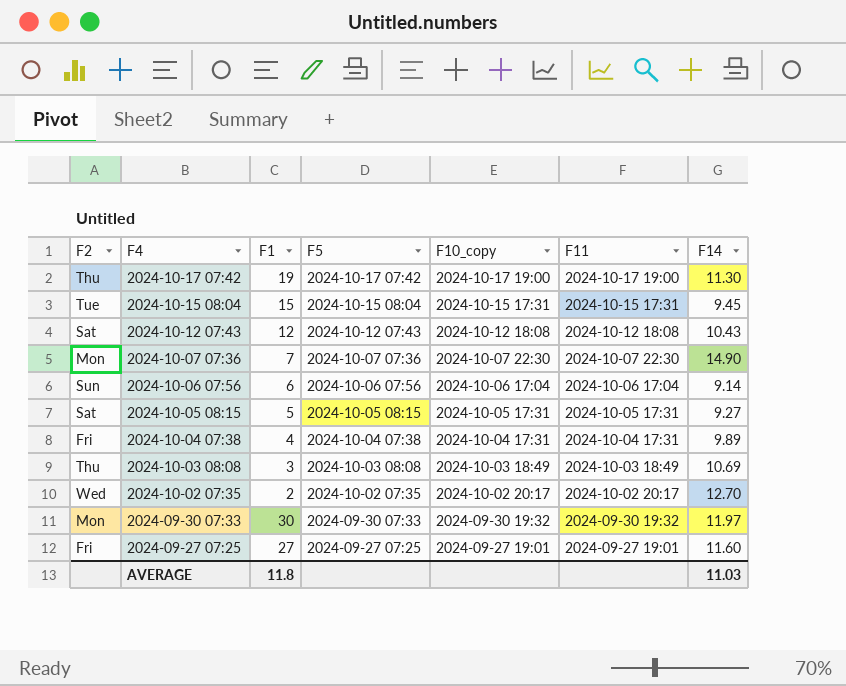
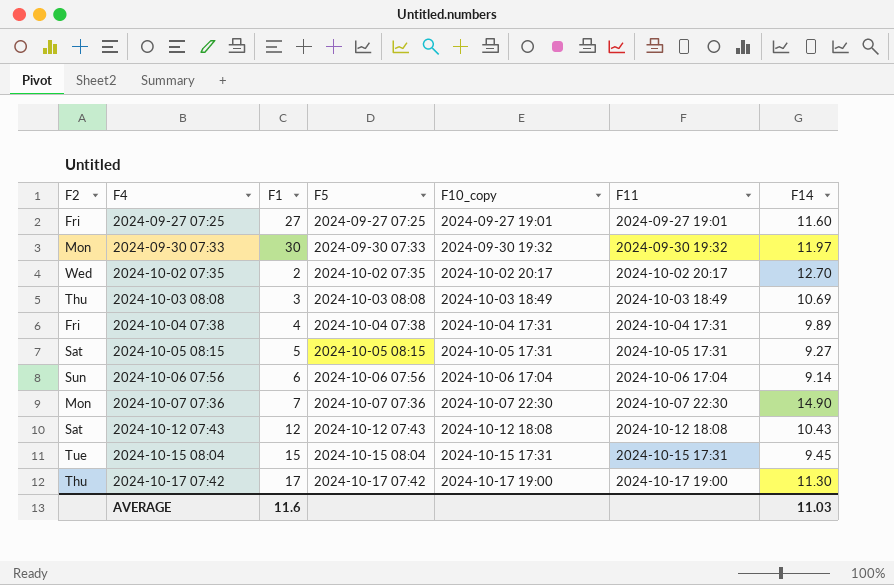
row order: F4 descending -> F4 ascending
2024-10-17 07:42 | F1: 19 -> 17
AVERAGE | F1: 11.8 -> 11.6

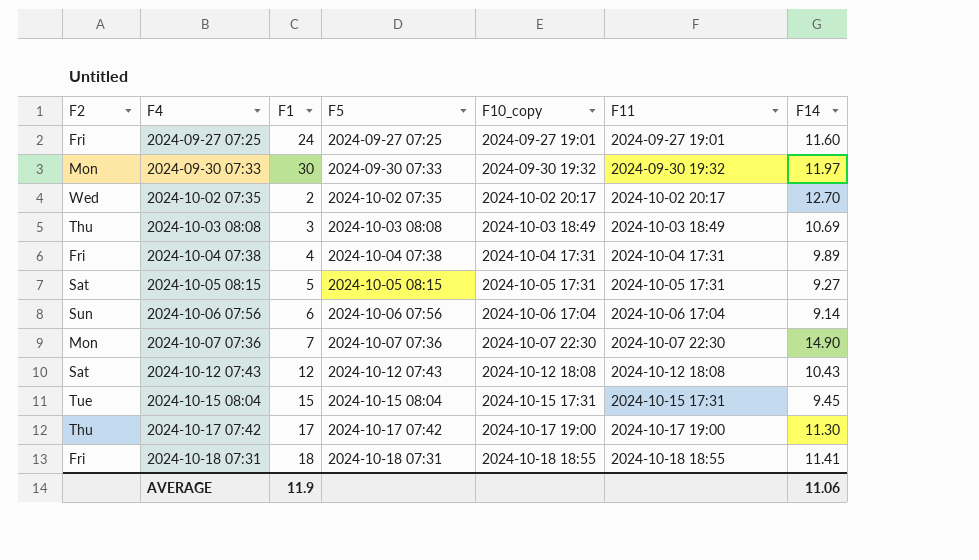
2024-09-27 07:25 | F1: 27 -> 24
row 2024-10-18 07:31: none -> Fri | 18 | 2024-10-18 07:31 | 2024-10-18 18:55 | 2024-10-18 18:55 | 11.41
AVERAGE | F1: 11.6 -> 11.9
AVERAGE | F14: 11.03 -> 11.06

